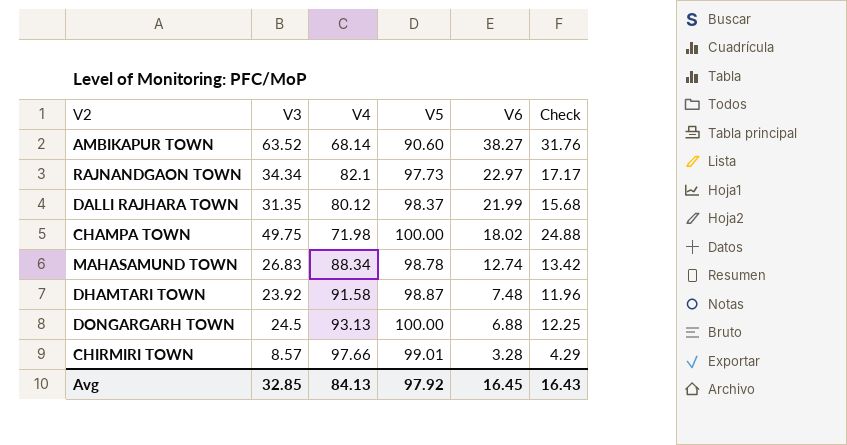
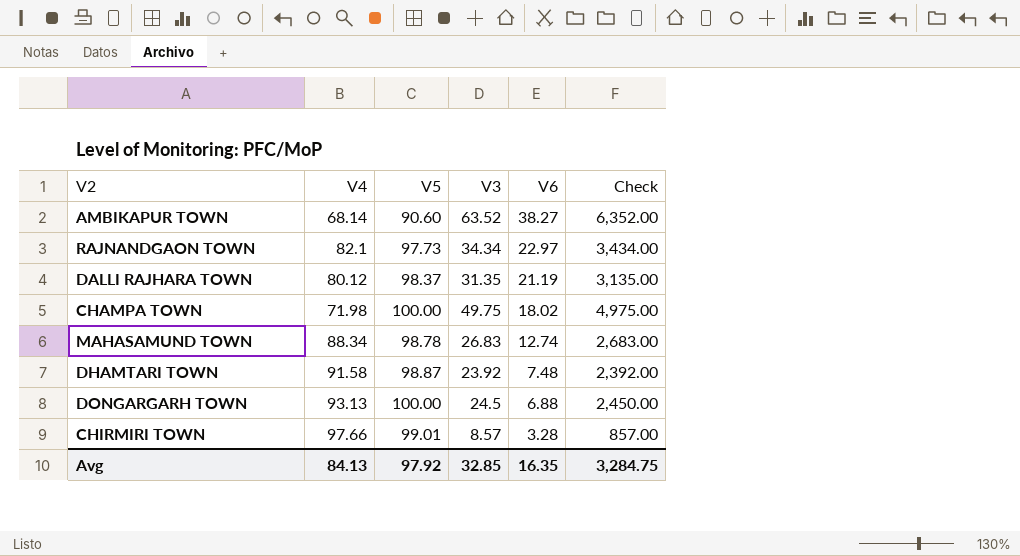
column V3 | position: 2 -> 4
column Check | formula: [V3] * 0.5 -> [V3] * 100
DALLI RAJHARA TOWN | V6: 21.99 -> 21.19
Avg | V6: 16.45 -> 16.35
Avg | Check: 16.43 -> 3,284.75

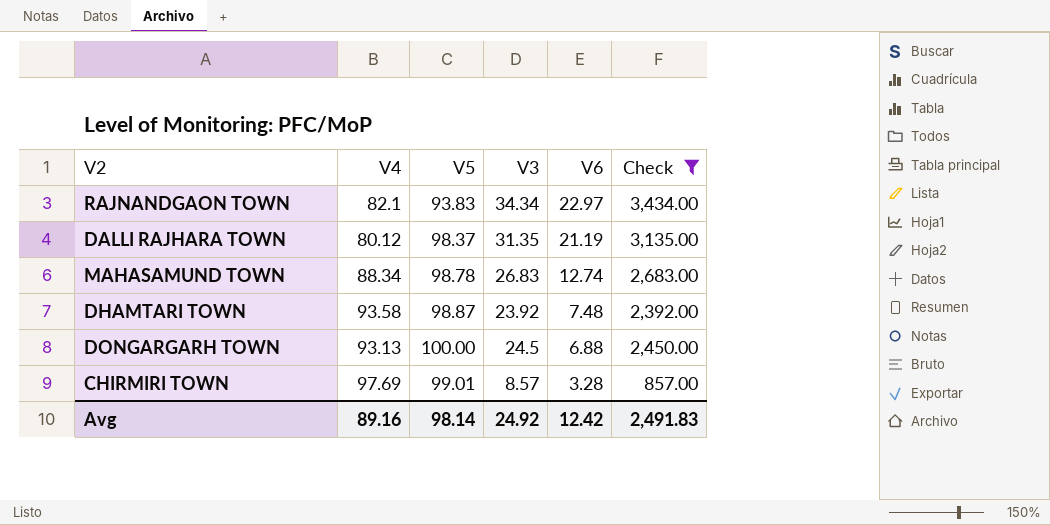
filter: none -> Check <= 3,434.00
RAJNANDGAON TOWN | V5: 97.73 -> 93.83
DHAMTARI TOWN | V4: 91.58 -> 93.58
CHIRMIRI TOWN | V4: 97.66 -> 97.69
Avg | V4: 84.13 -> 89.16
Avg | V5: 97.92 -> 98.14
Avg | V3: 32.85 -> 24.92
Avg | V6: 16.35 -> 12.42
Avg | Check: 3,284.75 -> 2,491.83

